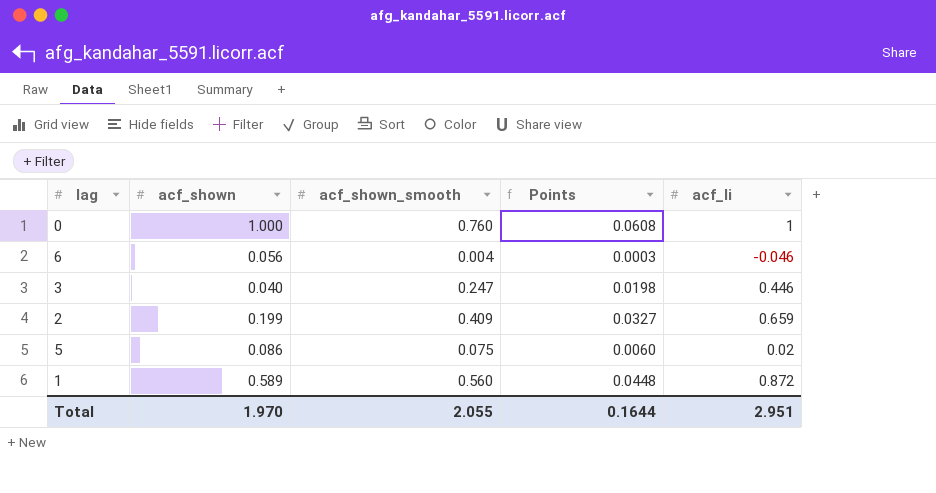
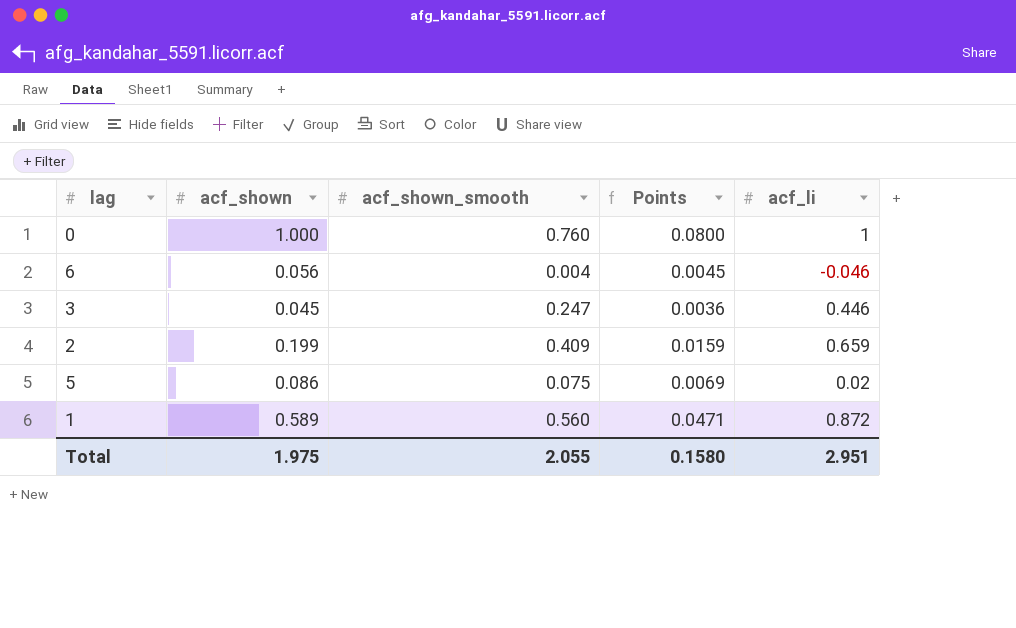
column Points | formula: [acf_shown_smooth] * 0.08 -> [acf_shown] * 0.08
3 | acf_shown: 0.040 -> 0.045
Total | acf_shown: 1.970 -> 1.975
Total | Points: 0.1644 -> 0.1580

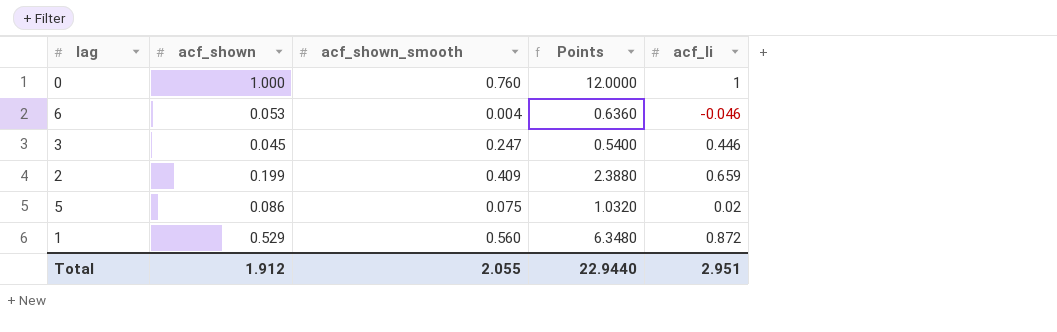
column Points | formula: [acf_shown] * 0.08 -> [acf_shown] * 12
6 | acf_shown: 0.056 -> 0.053
1 | acf_shown: 0.589 -> 0.529
Total | acf_shown: 1.975 -> 1.912
Total | Points: 0.1580 -> 22.9440

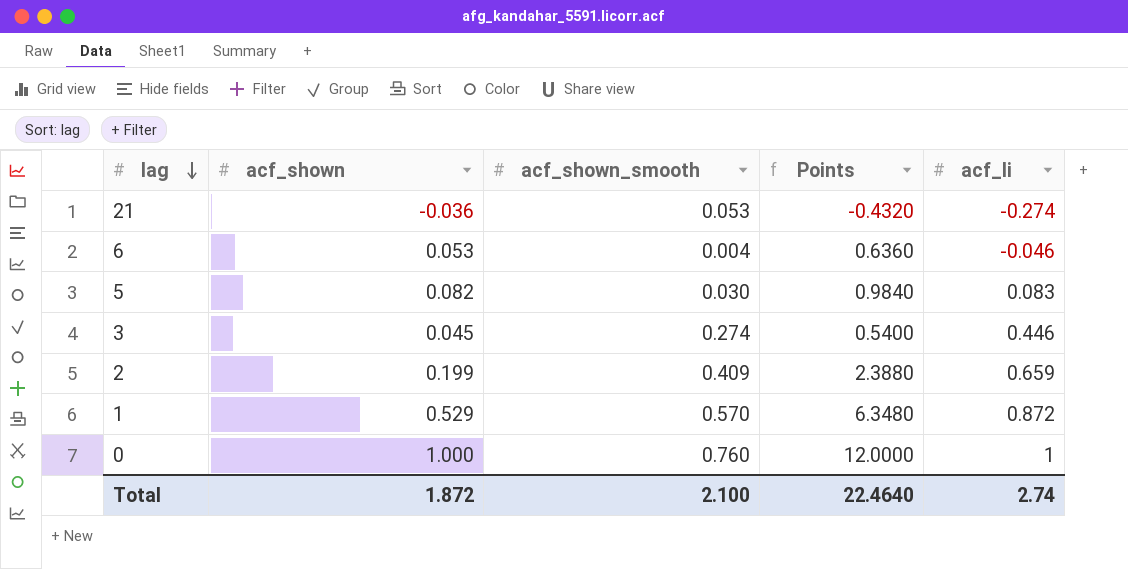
row order: none -> lag descending
row 21: none -> -0.036 | 0.053 | -0.4320 | -0.274
5 | acf_shown: 0.086 -> 0.082
5 | acf_shown_smooth: 0.075 -> 0.030
5 | Points: 1.0320 -> 0.9840
5 | acf_li: 0.02 -> 0.083
3 | acf_shown_smooth: 0.247 -> 0.274
1 | acf_shown_smooth: 0.560 -> 0.570
Total | acf_shown: 1.912 -> 1.872
Total | acf_shown_smooth: 2.055 -> 2.100
Total | Points: 22.9440 -> 22.4640
Total | acf_li: 2.951 -> 2.74

